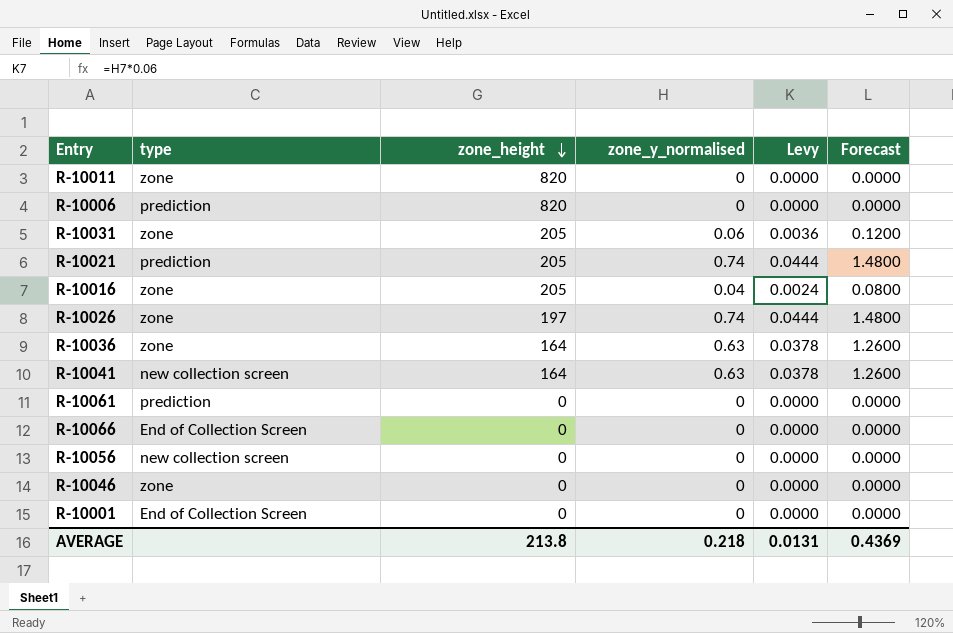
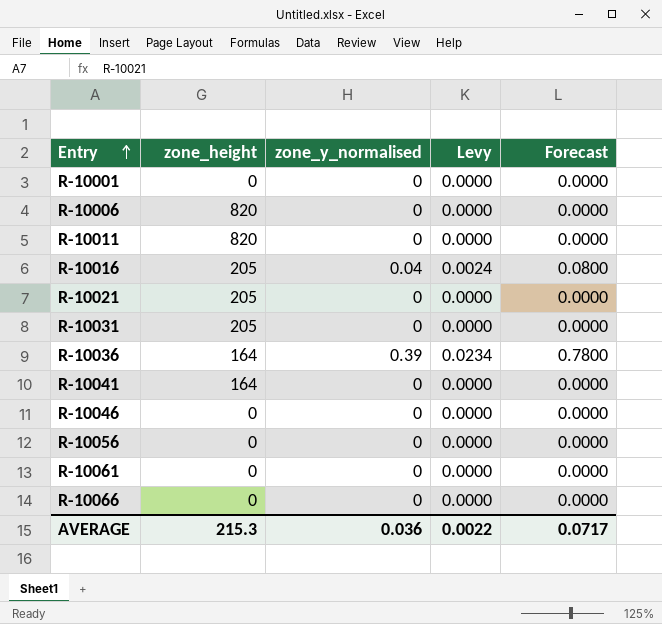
row order: zone_height descending -> Entry ascending
column type | position: 2 -> none
row R-10026: zone | 197 | 0.74 | 0.0444 | 1.4800 -> none
R-10021 | zone_y_normalised: 0.74 -> 0
R-10021 | Levy: 0.0444 -> 0.0000
R-10021 | Forecast: 1.4800 -> 0.0000
R-10031 | zone_y_normalised: 0.06 -> 0
R-10031 | Levy: 0.0036 -> 0.0000
R-10031 | Forecast: 0.1200 -> 0.0000
R-10036 | zone_y_normalised: 0.63 -> 0.39
R-10036 | Levy: 0.0378 -> 0.0234
R-10036 | Forecast: 1.2600 -> 0.7800
R-10041 | zone_y_normalised: 0.63 -> 0
R-10041 | Levy: 0.0378 -> 0.0000
R-10041 | Forecast: 1.2600 -> 0.0000
AVERAGE | zone_height: 213.8 -> 215.3
AVERAGE | zone_y_normalised: 0.218 -> 0.036
AVERAGE | Levy: 0.0131 -> 0.0022
AVERAGE | Forecast: 0.4369 -> 0.0717

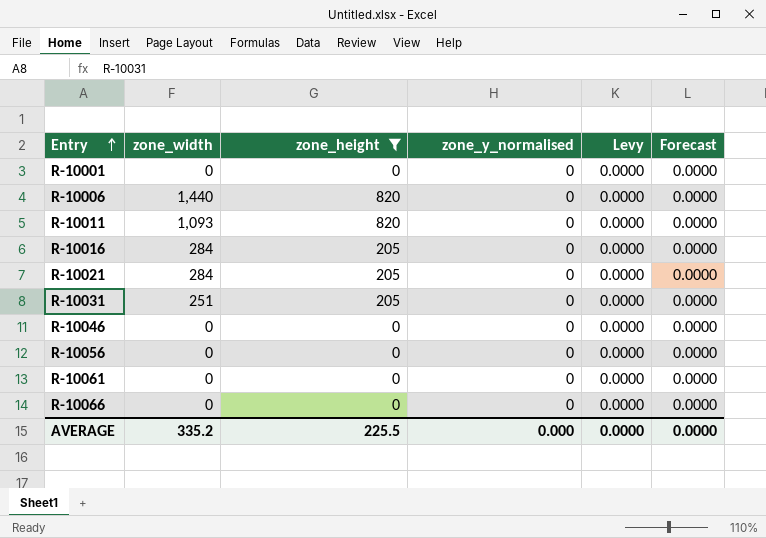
filter: none -> zone_height != 164
column zone_width | position: none -> 2
R-10016 | zone_y_normalised: 0.04 -> 0
R-10016 | Levy: 0.0024 -> 0.0000
R-10016 | Forecast: 0.0800 -> 0.0000
AVERAGE | zone_height: 215.3 -> 225.5
AVERAGE | zone_y_normalised: 0.036 -> 0.000
AVERAGE | Levy: 0.0022 -> 0.0000
AVERAGE | Forecast: 0.0717 -> 0.0000

